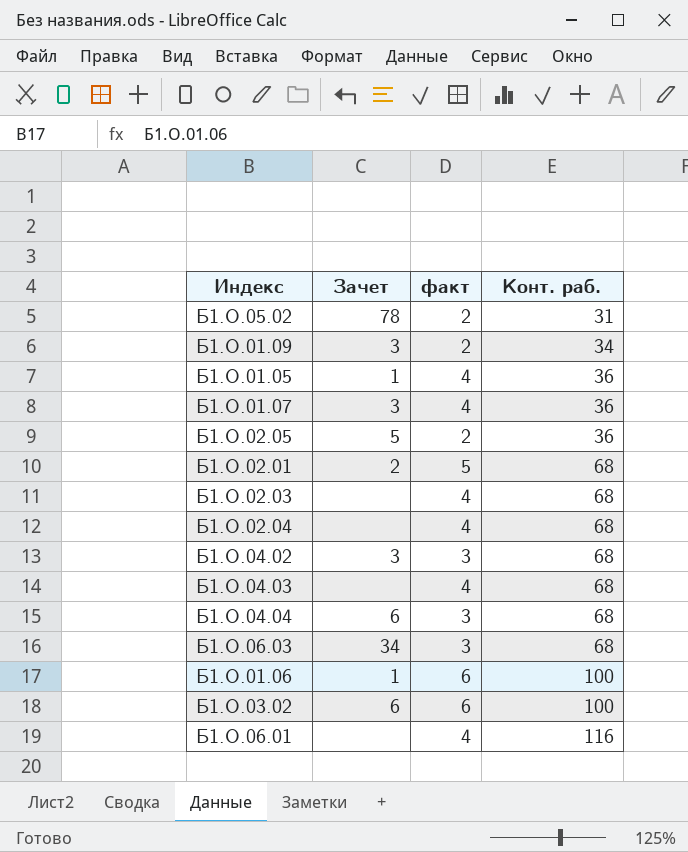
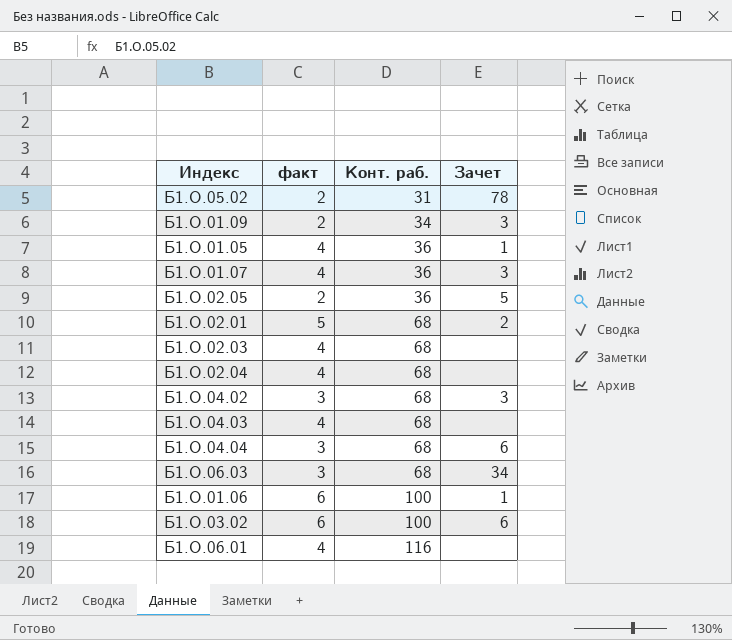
column Зачет | position: 2 -> 4

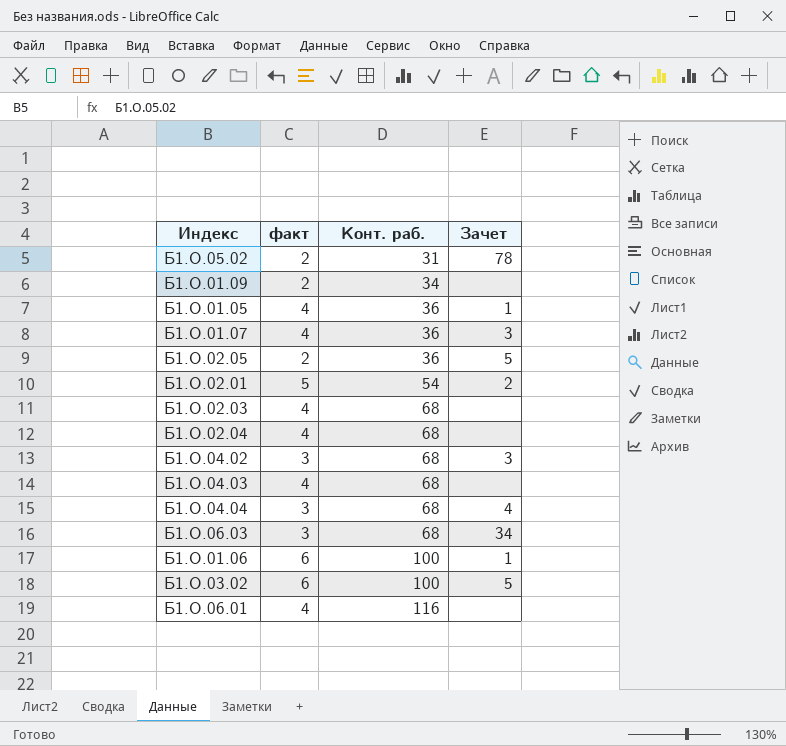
Б1.О.01.09 | Зачет: 3 -> none
Б1.О.02.01 | Конт. раб.: 68 -> 54
Б1.О.04.04 | Зачет: 6 -> 4
Б1.О.03.02 | Зачет: 6 -> 5

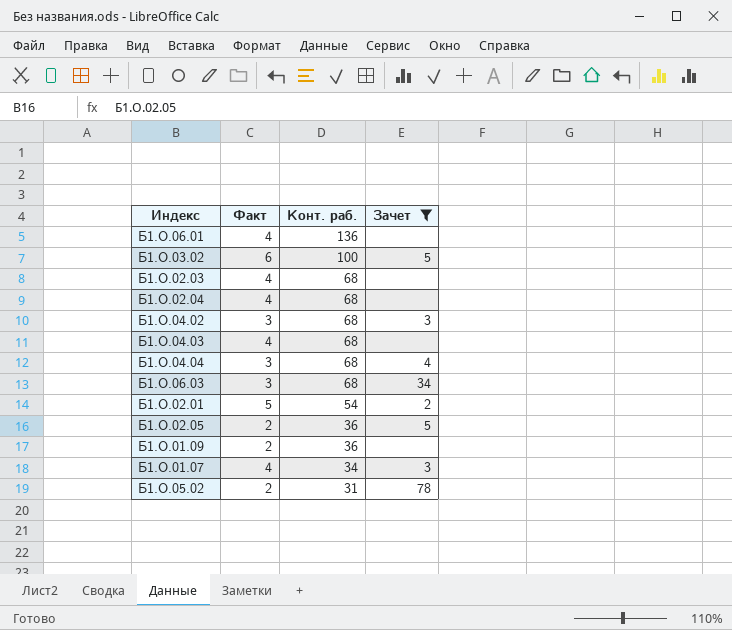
filter: none -> Зачет != 1
row order: Конт. раб. ascending -> Конт. раб. descending
column name: факт -> Факт
Б1.О.06.01 | Конт. раб.: 116 -> 136
Б1.О.01.09 | Конт. раб.: 34 -> 36
Б1.О.01.07 | Конт. раб.: 36 -> 34

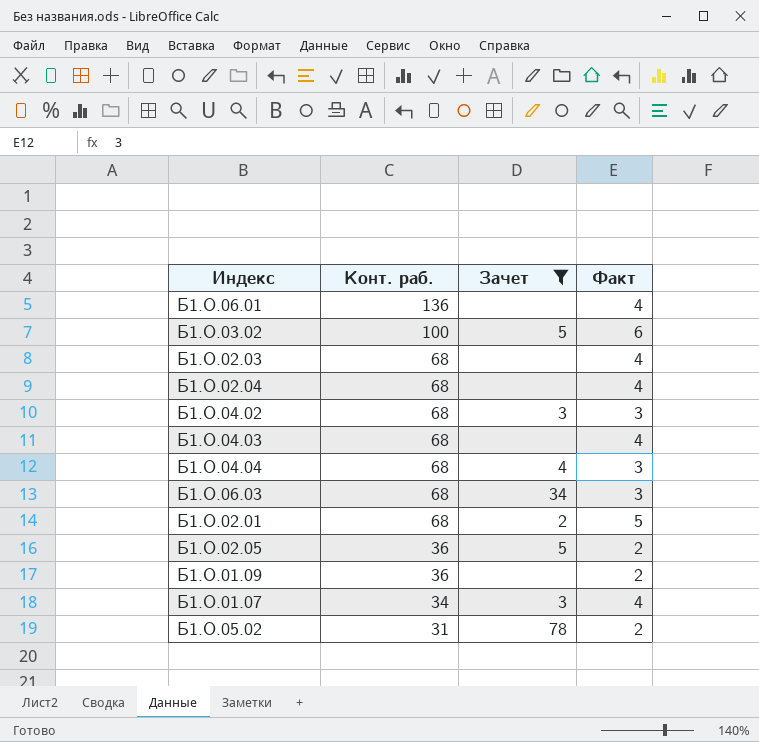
column Факт | position: 2 -> 4
Б1.О.02.01 | Конт. раб.: 54 -> 68

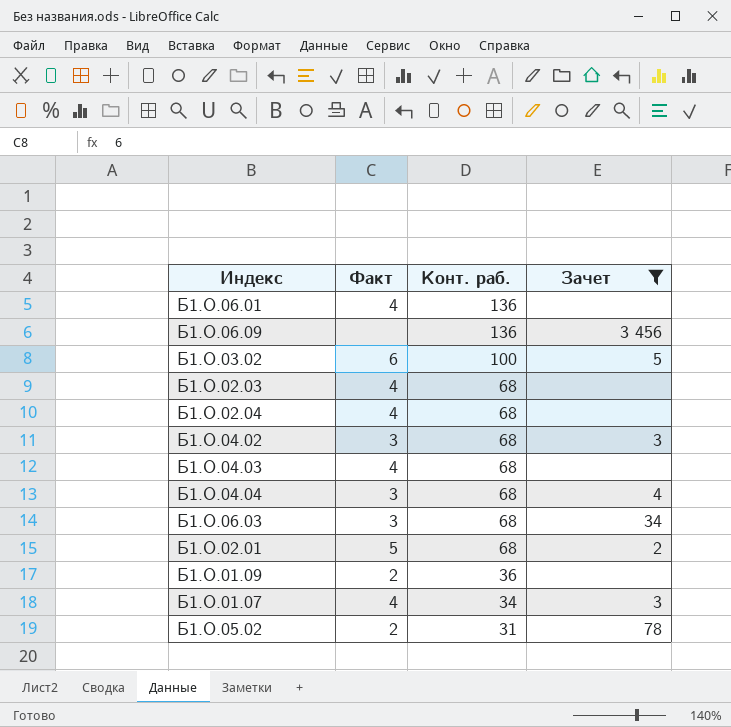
column Факт | position: 4 -> 2
row Б1.О.02.05: 36 | 5 | 2 -> none
row Б1.О.06.09: none -> none | 136 | 3 456

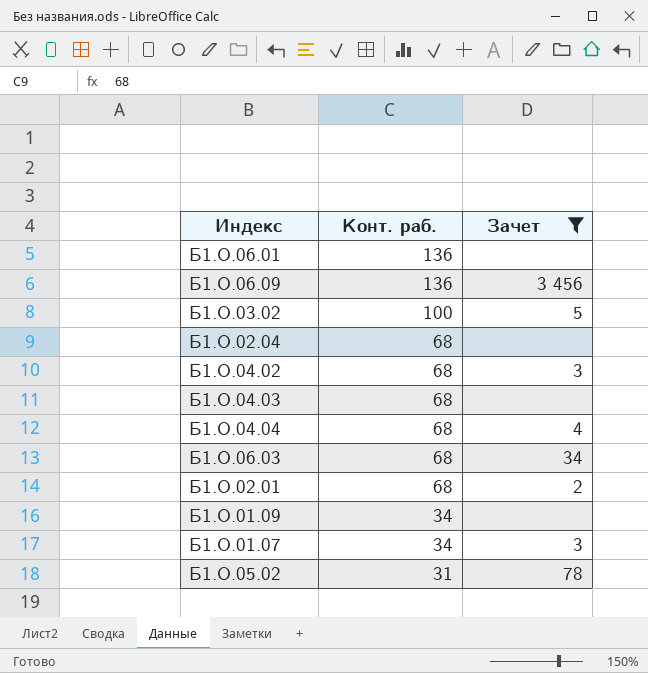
column Факт | position: 2 -> none
row Б1.О.02.03: 4 | 68 | none -> none
Б1.О.01.09 | Конт. раб.: 36 -> 34

